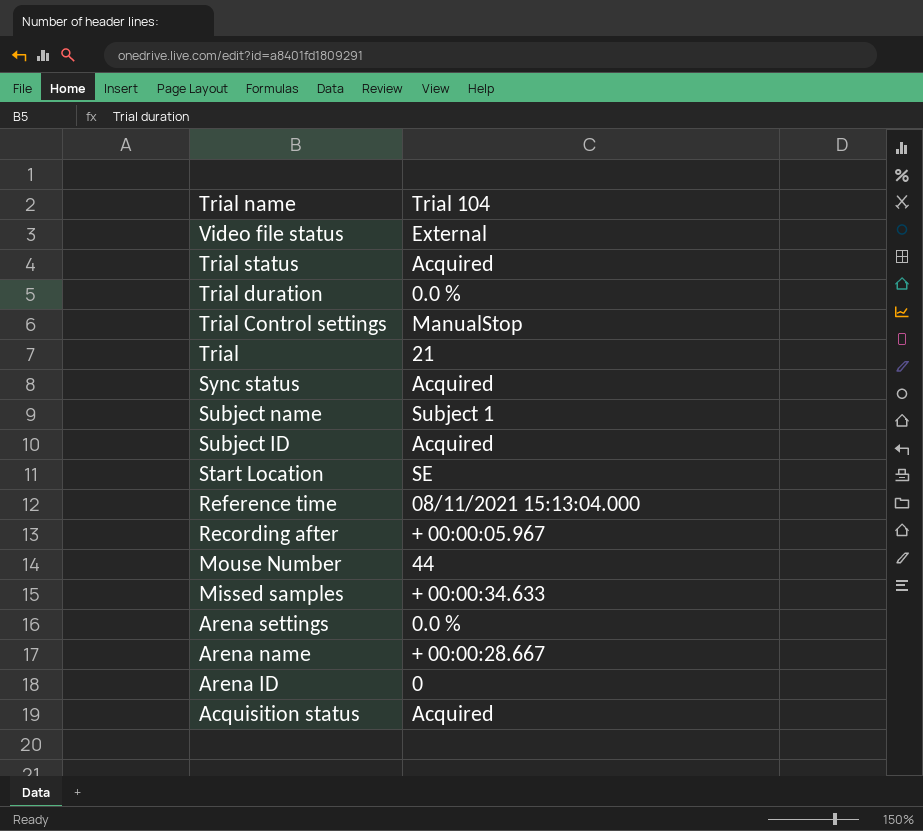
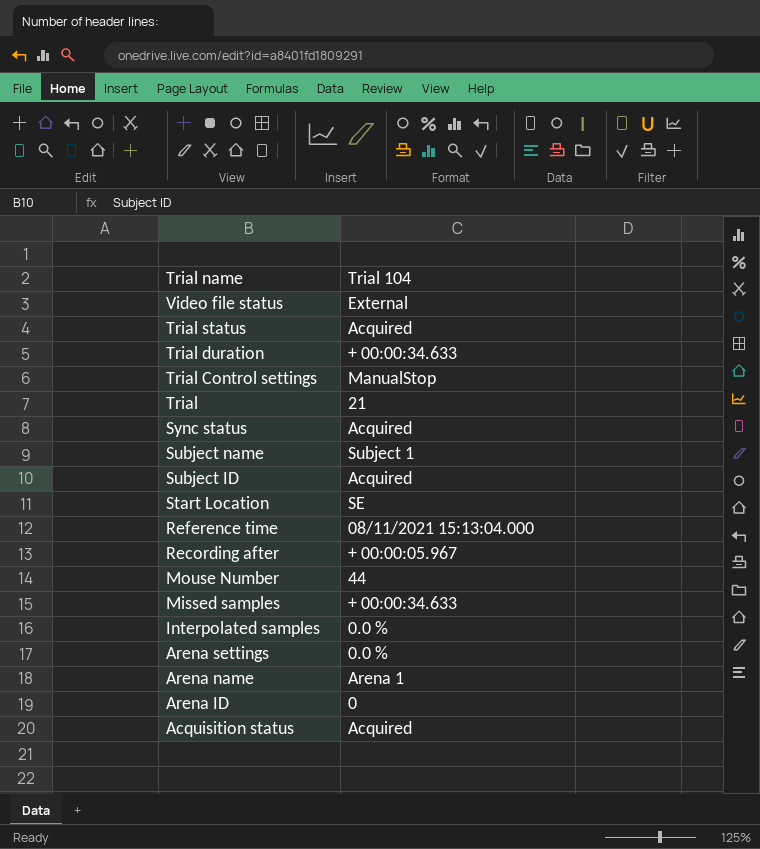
Trial duration | Trial 104: 0.0 % -> + 00:00:34.633
row Interpolated samples: none -> 0.0 %
Arena name | Trial 104: + 00:00:28.667 -> Arena 1

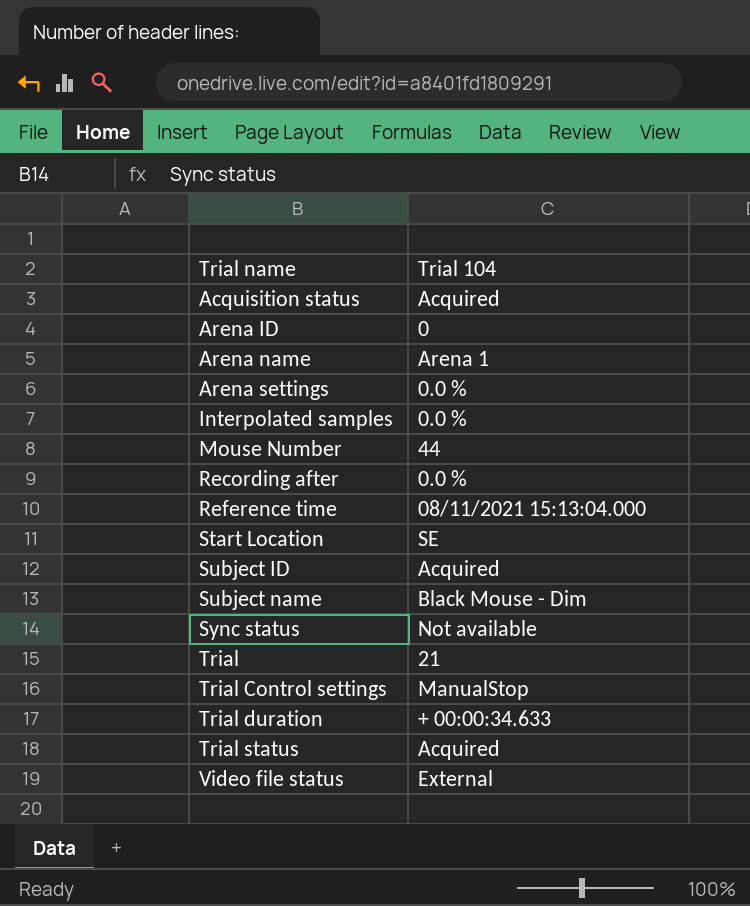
row order: Trial name descending -> Trial name ascending
row Missed samples: + 00:00:34.633 -> none
Recording after | Trial 104: + 00:00:05.967 -> 0.0 %
Subject name | Trial 104: Subject 1 -> Black Mouse - Dim
Sync status | Trial 104: Acquired -> Not available

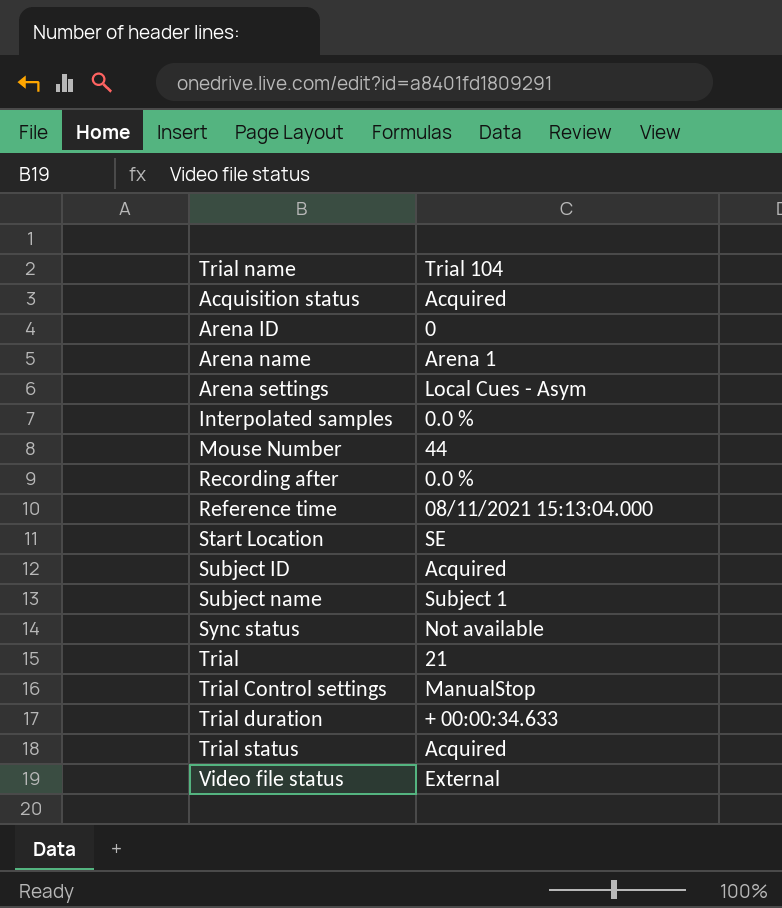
Arena settings | Trial 104: 0.0 % -> Local Cues - Asym
Subject name | Trial 104: Black Mouse - Dim -> Subject 1

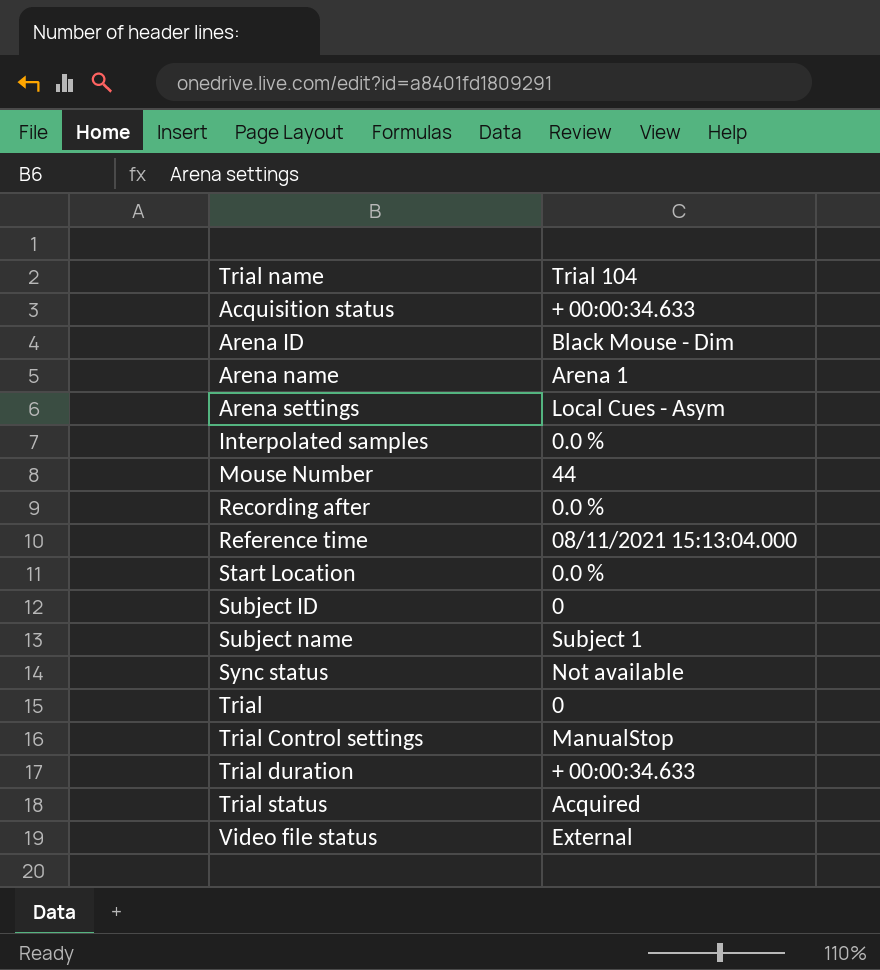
Acquisition status | Trial 104: Acquired -> + 00:00:34.633
Arena ID | Trial 104: 0 -> Black Mouse - Dim
Start Location | Trial 104: SE -> 0.0 %
Subject ID | Trial 104: Acquired -> 0
Trial | Trial 104: 21 -> 0

